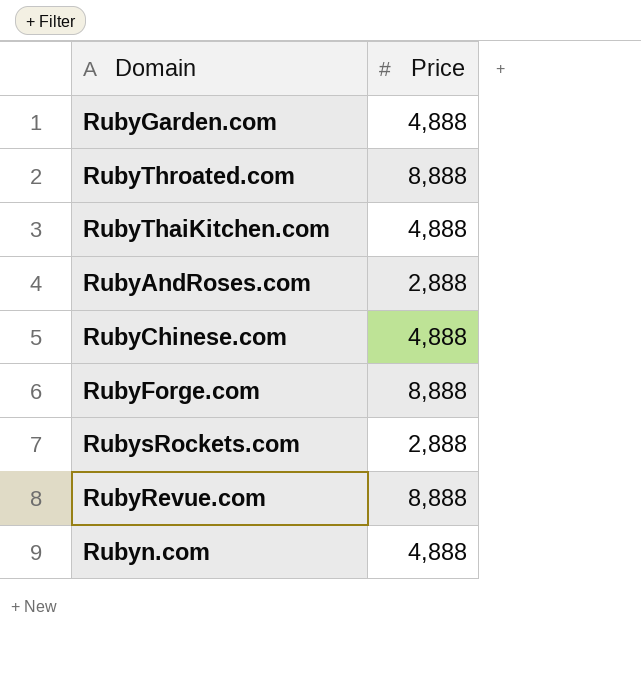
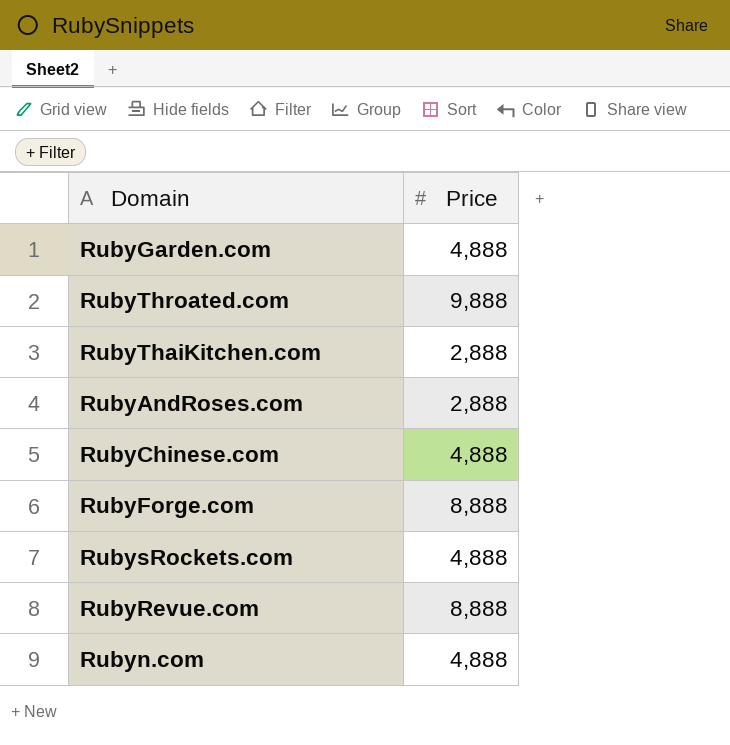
RubyThroated.com | Price: 8,888 -> 9,888
RubyThaiKitchen.com | Price: 4,888 -> 2,888
RubysRockets.com | Price: 2,888 -> 4,888

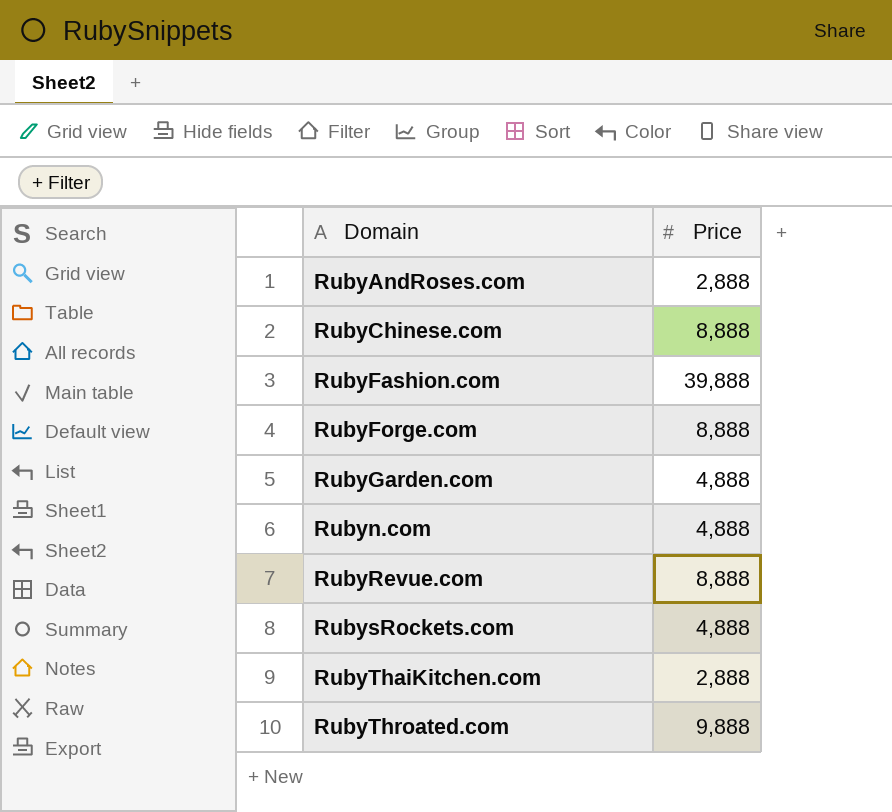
row order: none -> Domain ascending
RubyChinese.com | Price: 4,888 -> 8,888
row RubyFashion.com: none -> 39,888

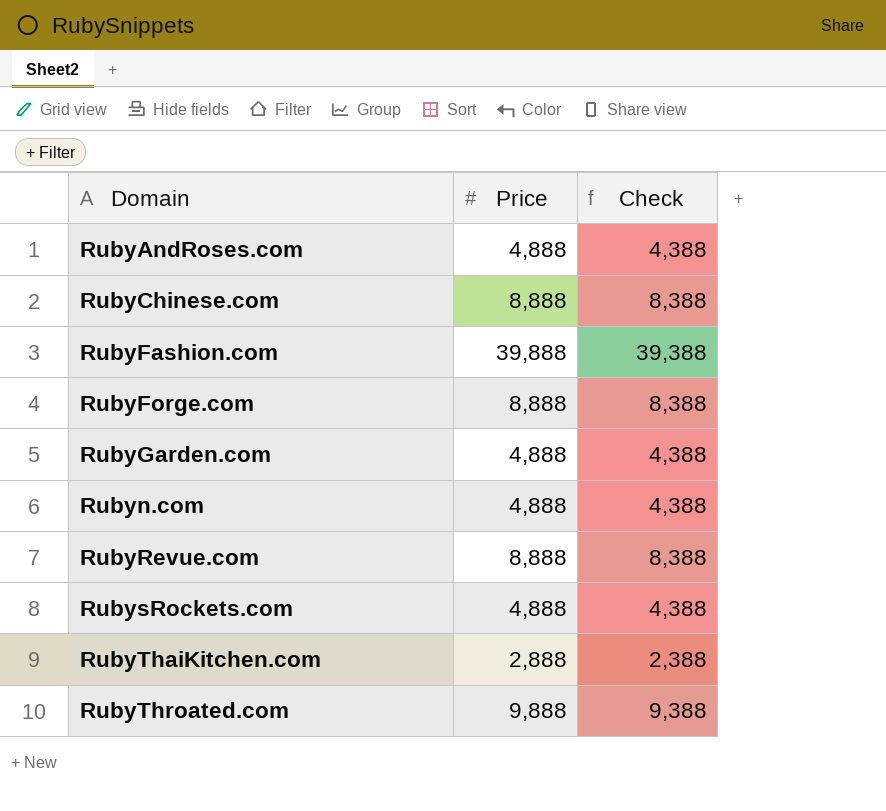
column Check | formula: none -> [Price] - 500
RubyAndRoses.com | Price: 2,888 -> 4,888

